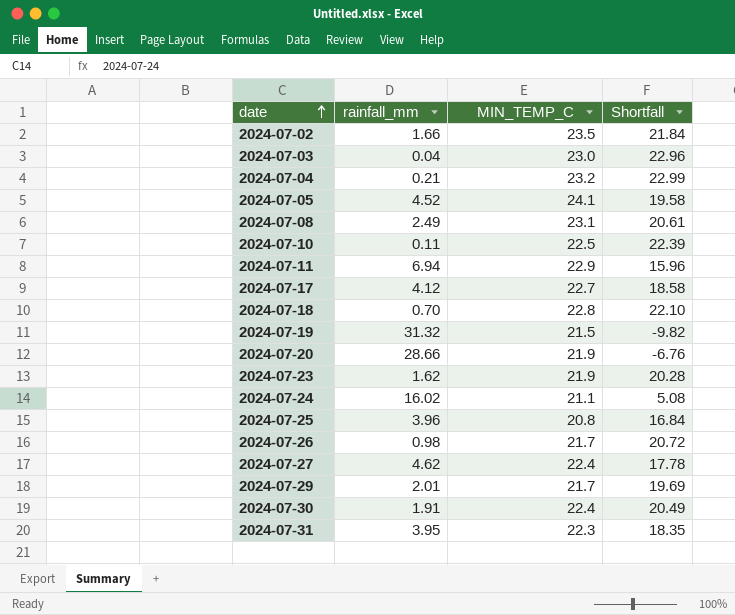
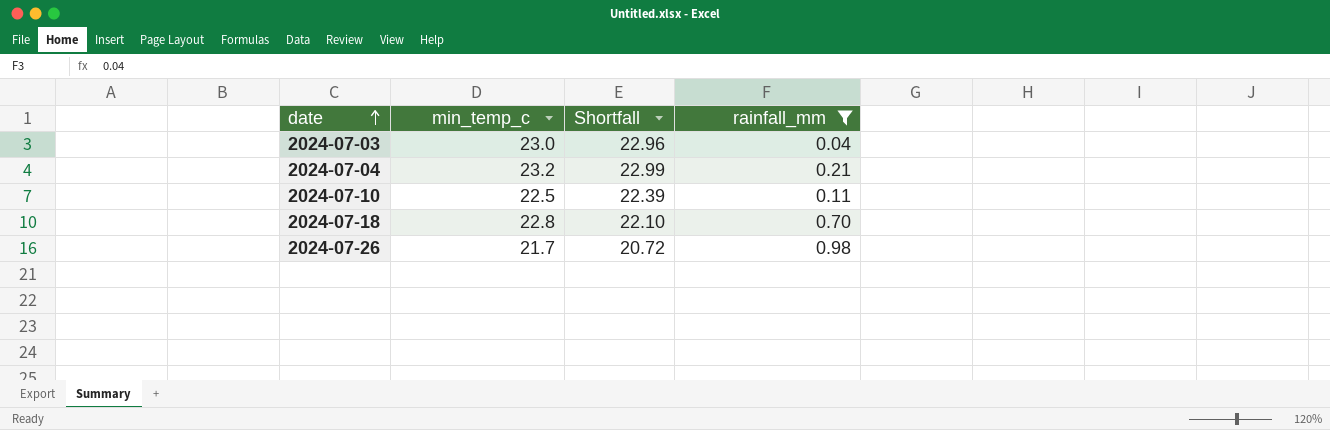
filter: none -> rainfall_mm <= 0.98
column name: MIN_TEMP_C -> min_temp_c
column rainfall_mm | position: 2 -> 4

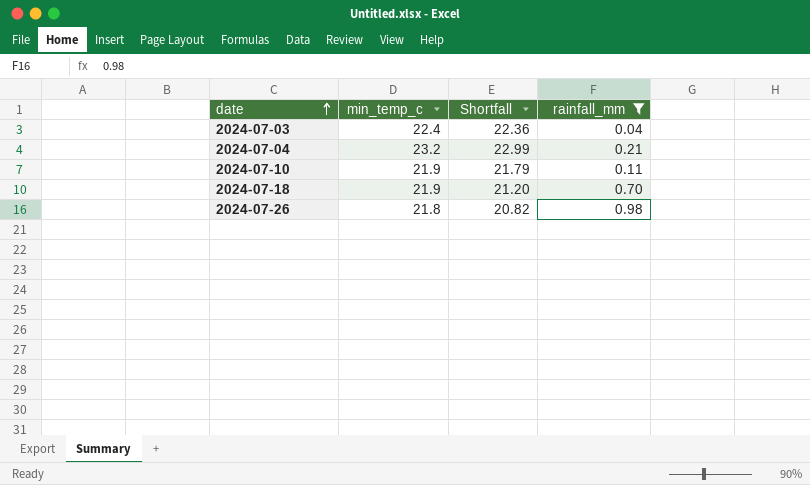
2024-07-03 | min_temp_c: 23.0 -> 22.4
2024-07-03 | Shortfall: 22.96 -> 22.36
2024-07-10 | min_temp_c: 22.5 -> 21.9
2024-07-10 | Shortfall: 22.39 -> 21.79
2024-07-18 | min_temp_c: 22.8 -> 21.9
2024-07-18 | Shortfall: 22.10 -> 21.20
2024-07-26 | min_temp_c: 21.7 -> 21.8
2024-07-26 | Shortfall: 20.72 -> 20.82

